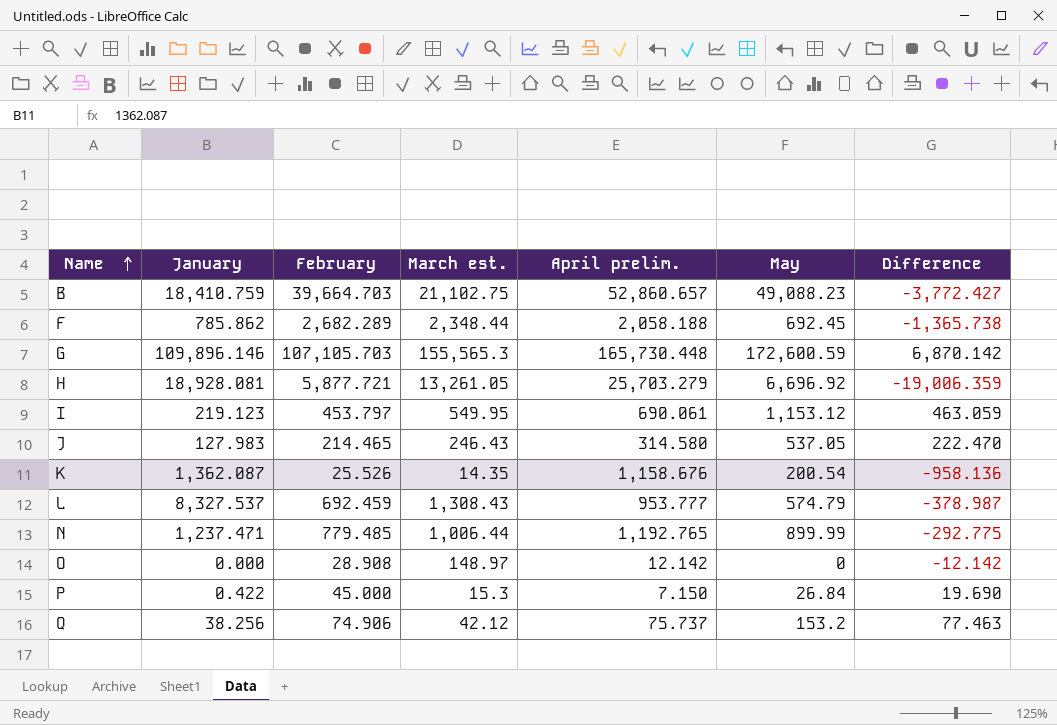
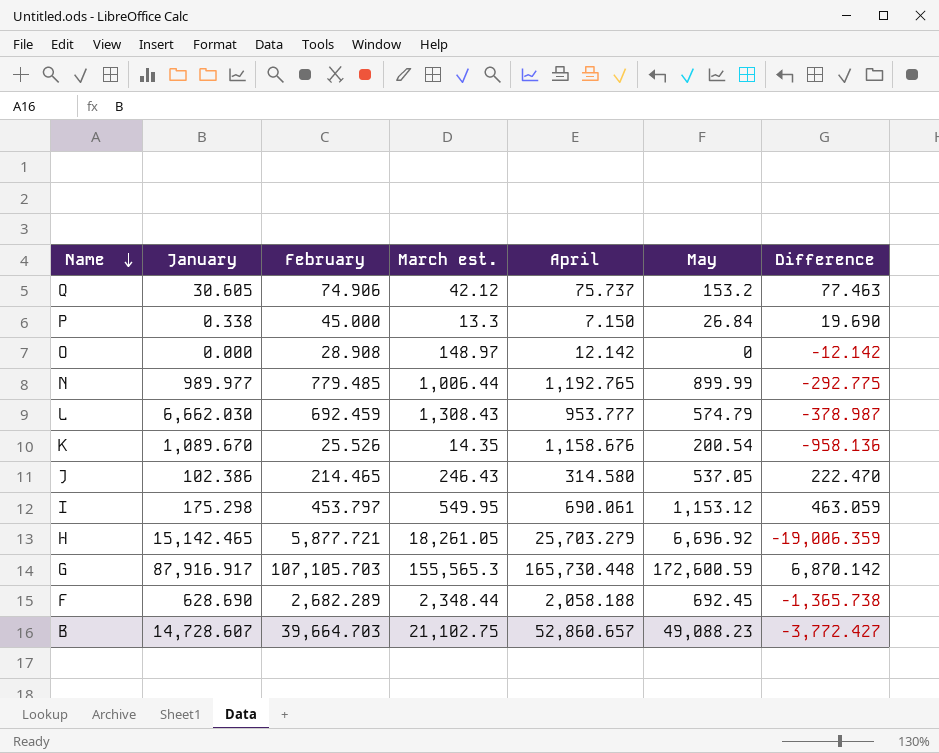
row order: Name ascending -> Name descending
column name: April prelim. -> April
Q | January: 38.256 -> 30.605
P | January: 0.422 -> 0.338
P | March est.: 15.3 -> 13.3
N | January: 1,237.471 -> 989.977
L | January: 8,327.537 -> 6,662.030
K | January: 1,362.087 -> 1,089.670
J | January: 127.983 -> 102.386
I | January: 219.123 -> 175.298
H | January: 18,928.081 -> 15,142.465
H | March est.: 13,261.05 -> 18,261.05
G | January: 109,896.146 -> 87,916.917
F | January: 785.862 -> 628.690
B | January: 18,410.759 -> 14,728.607

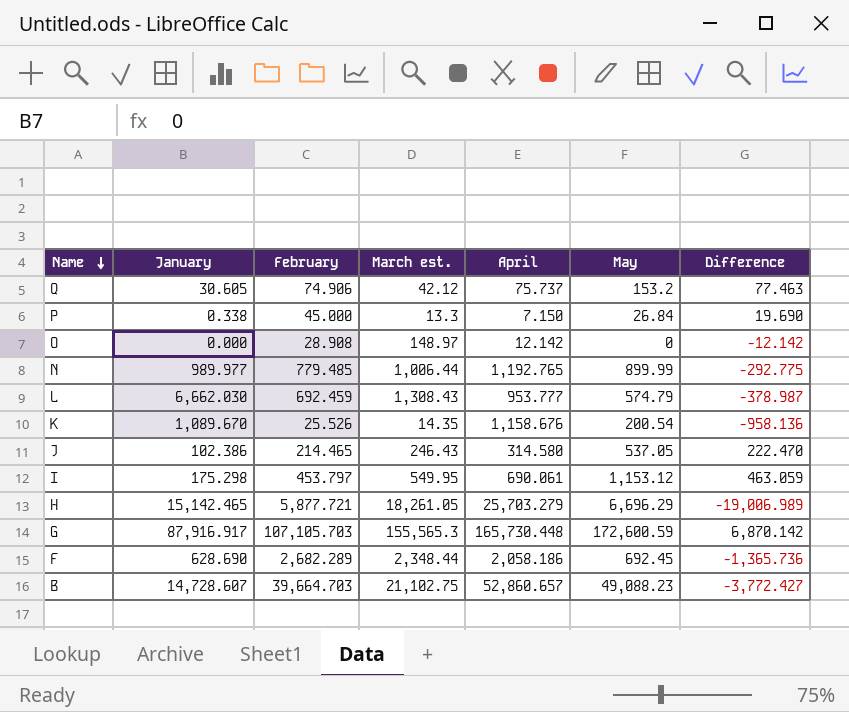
H | May: 6,696.92 -> 6,696.29
H | Difference: -19,006.359 -> -19,006.989
F | April: 2,058.188 -> 2,058.186
F | Difference: -1,365.738 -> -1,365.736

